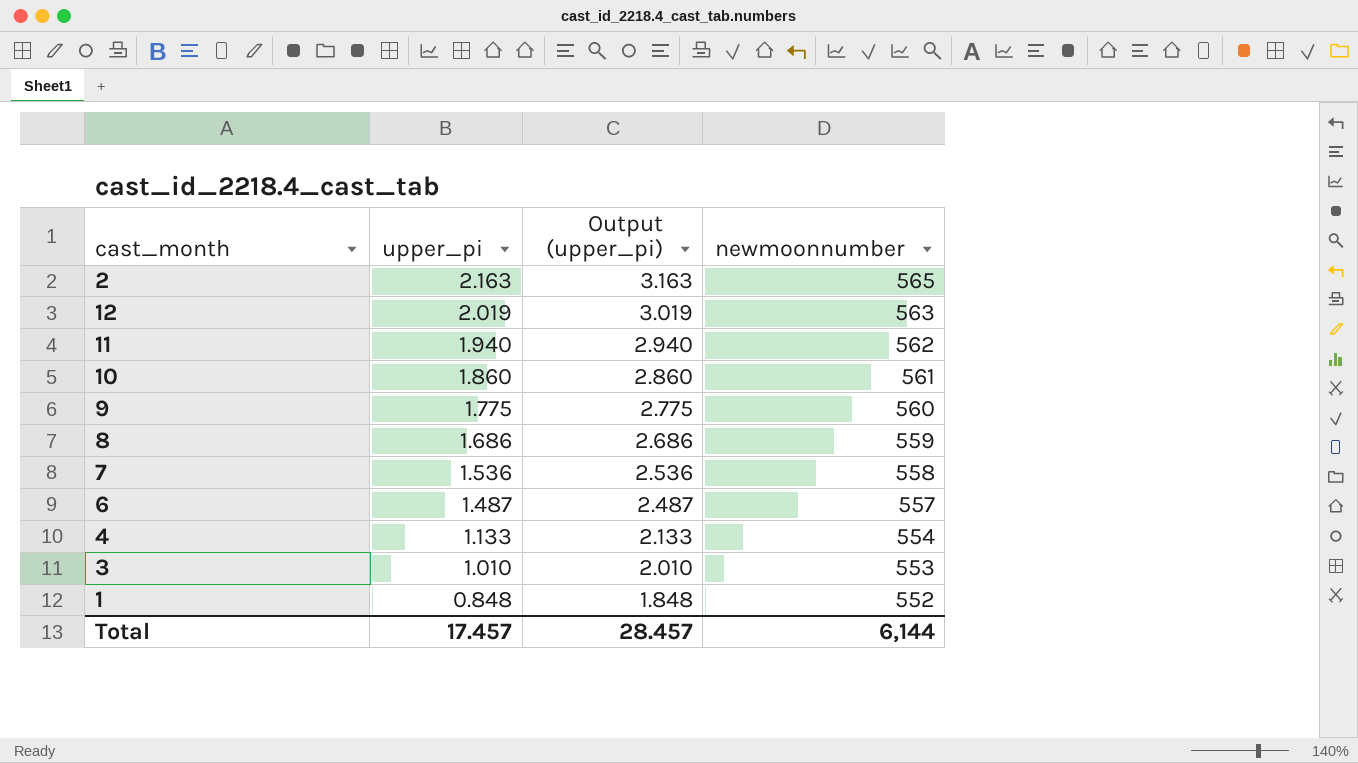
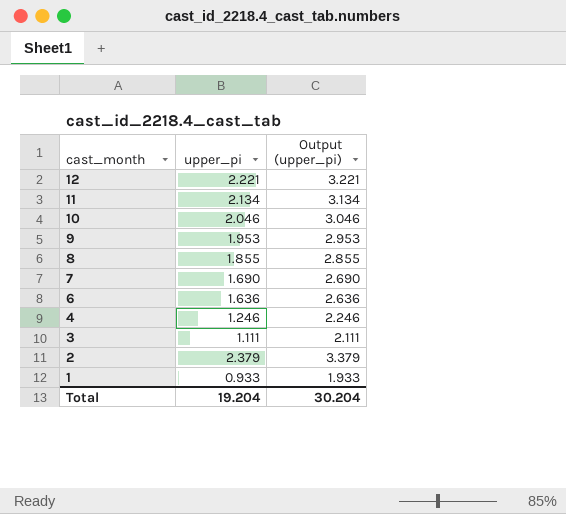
row order: upper_pi descending -> cast_month descending
column newmoonnumber | position: 4 -> none
12 | upper_pi: 2.019 -> 2.221
12 | Output (upper_pi): 3.019 -> 3.221
11 | upper_pi: 1.940 -> 2.134
11 | Output (upper_pi): 2.940 -> 3.134
10 | upper_pi: 1.860 -> 2.046
10 | Output (upper_pi): 2.860 -> 3.046
9 | upper_pi: 1.775 -> 1.953
9 | Output (upper_pi): 2.775 -> 2.953
8 | upper_pi: 1.686 -> 1.855
8 | Output (upper_pi): 2.686 -> 2.855
7 | upper_pi: 1.536 -> 1.690
7 | Output (upper_pi): 2.536 -> 2.690
6 | upper_pi: 1.487 -> 1.636
6 | Output (upper_pi): 2.487 -> 2.636
4 | upper_pi: 1.133 -> 1.246
4 | Output (upper_pi): 2.133 -> 2.246
3 | upper_pi: 1.010 -> 1.111
3 | Output (upper_pi): 2.010 -> 2.111
2 | upper_pi: 2.163 -> 2.379
2 | Output (upper_pi): 3.163 -> 3.379
1 | upper_pi: 0.848 -> 0.933
1 | Output (upper_pi): 1.848 -> 1.933
Total | upper_pi: 17.457 -> 19.204
Total | Output (upper_pi): 28.457 -> 30.204

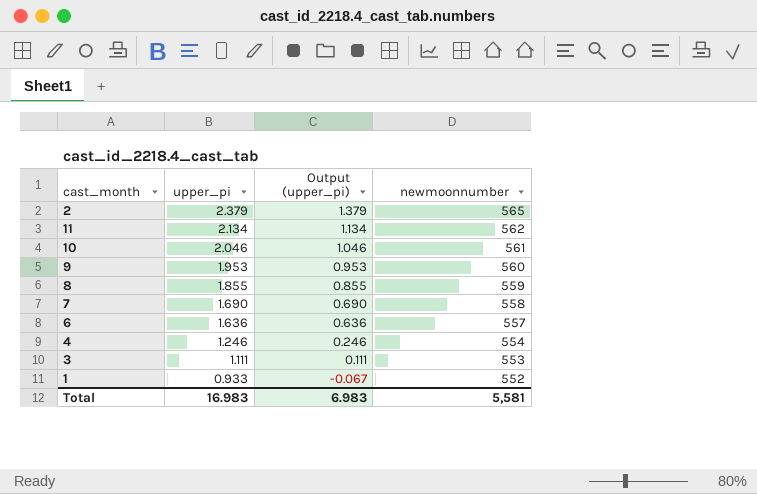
row order: cast_month descending -> upper_pi descending
column Output (upper_pi) | formula: [upper_pi] + 1 -> [upper_pi] - 1
column newmoonnumber | position: none -> 4
row 12: 2.221 | 3.221 -> none
Total | upper_pi: 19.204 -> 16.983
Total | Output (upper_pi): 30.204 -> 6.983

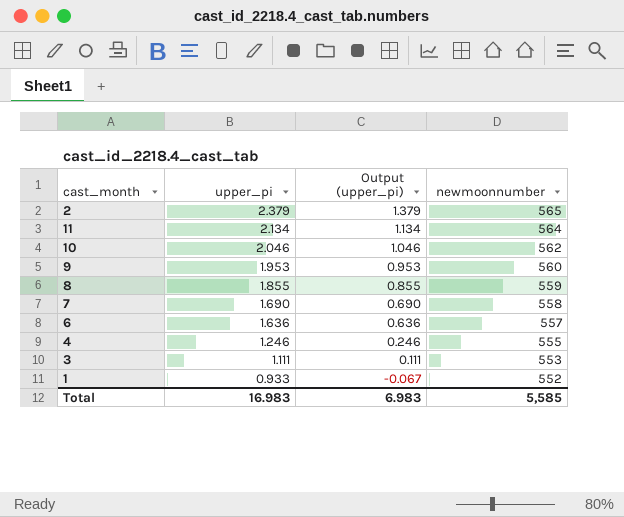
11 | newmoonnumber: 562 -> 564
10 | newmoonnumber: 561 -> 562
4 | newmoonnumber: 554 -> 555
Total | newmoonnumber: 5,581 -> 5,585

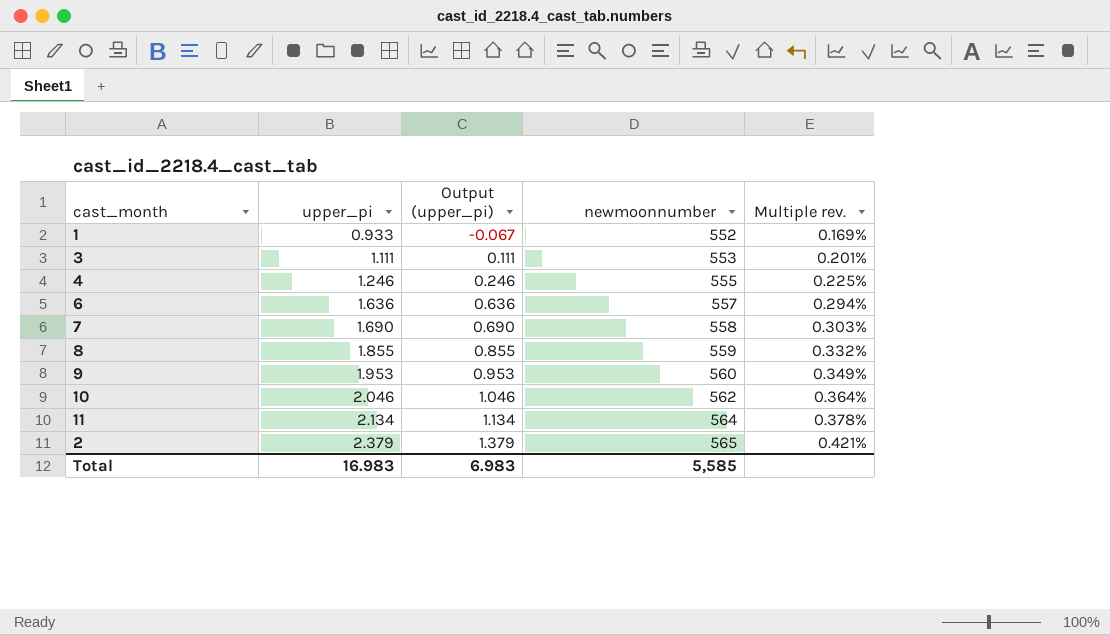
row order: upper_pi descending -> upper_pi ascending
column Multiple rev. | formula: none -> [upper_pi] / [newmoonnumber]

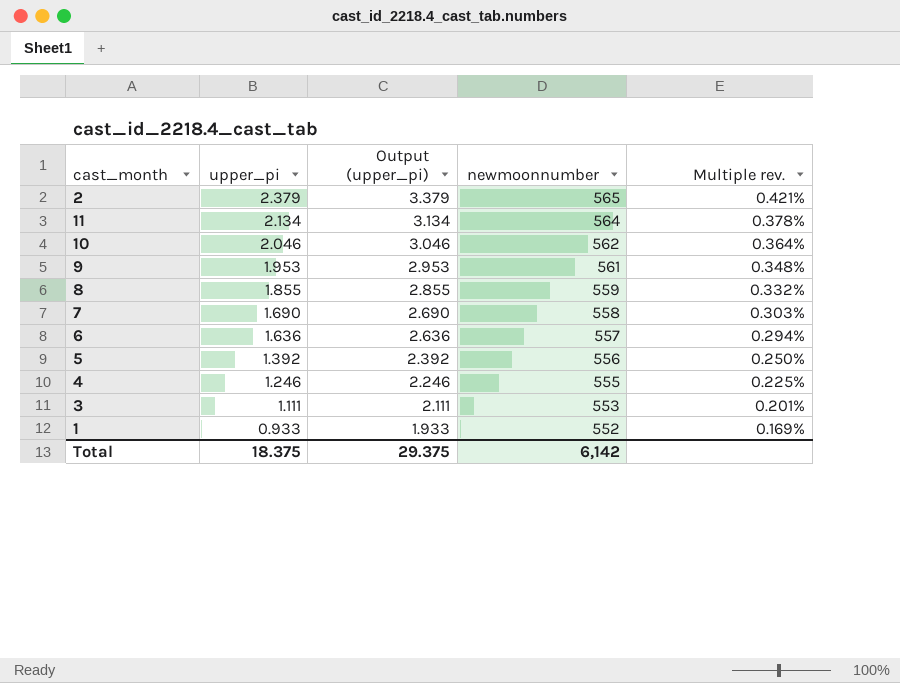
row order: upper_pi ascending -> upper_pi descending
column Output (upper_pi) | formula: [upper_pi] - 1 -> [upper_pi] + 1
9 | newmoonnumber: 560 -> 561
9 | Multiple rev.: 0.349% -> 0.348%
row 5: none -> 1.392 | 2.392 | 556 | 0.250%
Total | upper_pi: 16.983 -> 18.375
Total | Output (upper_pi): 6.983 -> 29.375
Total | newmoonnumber: 5,585 -> 6,142

